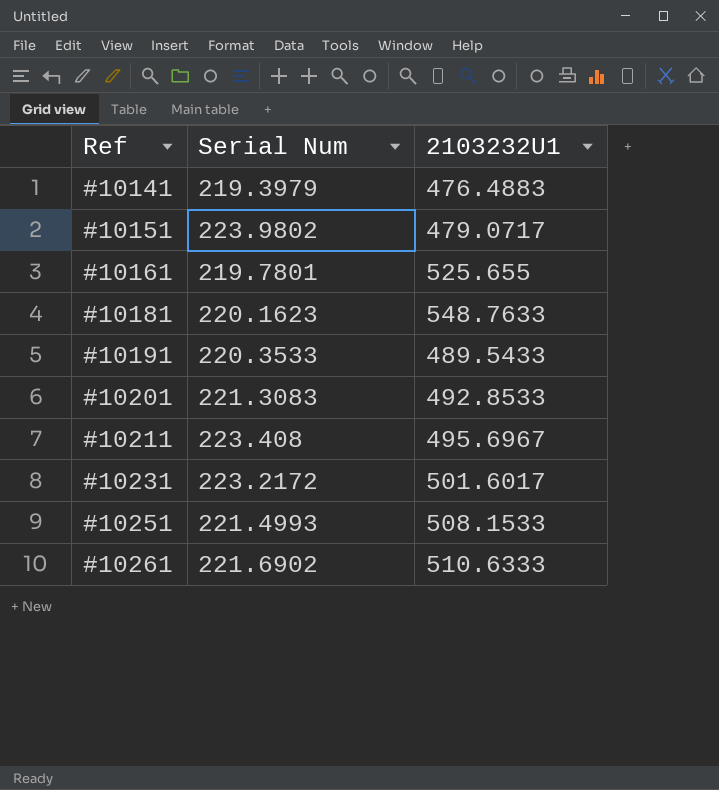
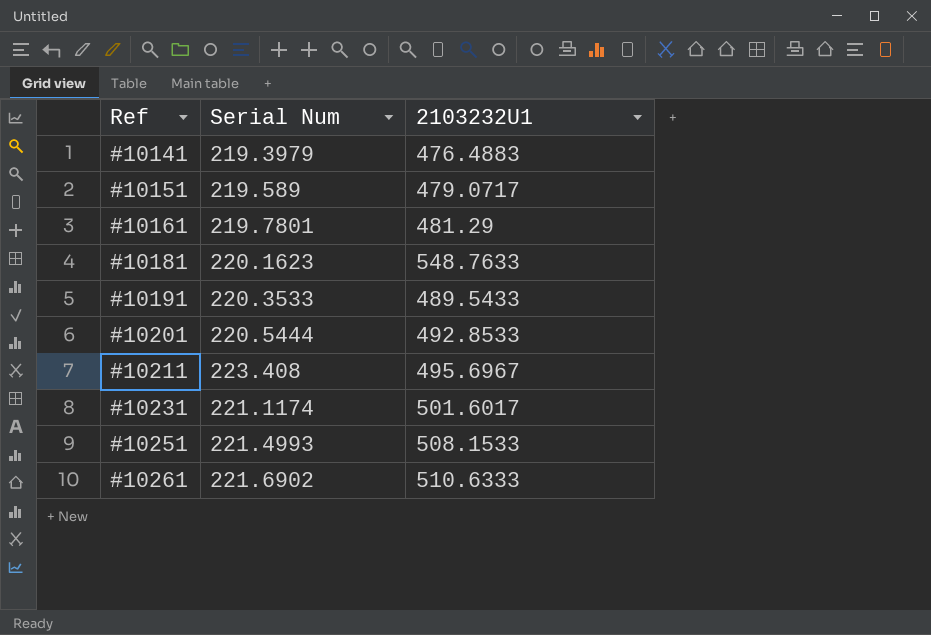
#10151 | Serial Num: 223.9802 -> 219.589
#10161 | 2103232U1: 525.655 -> 481.29
#10201 | Serial Num: 221.3083 -> 220.5444
#10231 | Serial Num: 223.2172 -> 221.1174

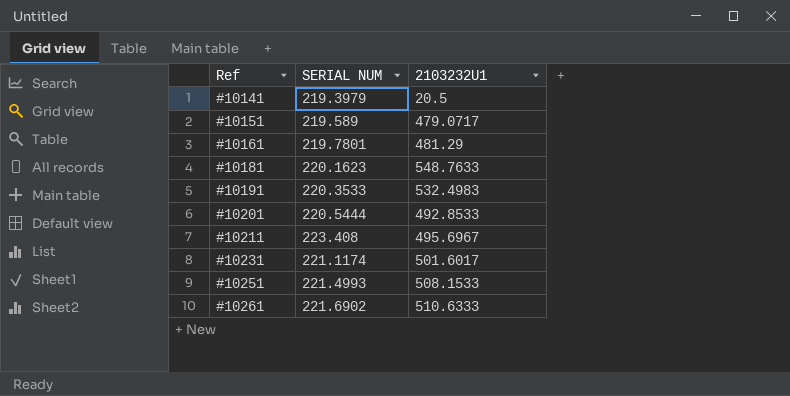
column name: Serial Num -> SERIAL NUM
#10141 | 2103232U1: 476.4883 -> 20.5
#10191 | 2103232U1: 489.5433 -> 532.4983

